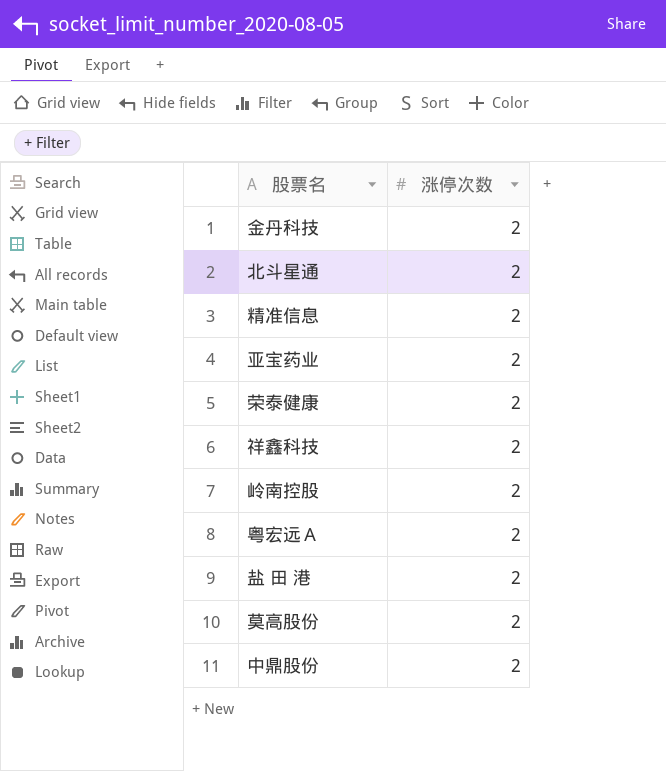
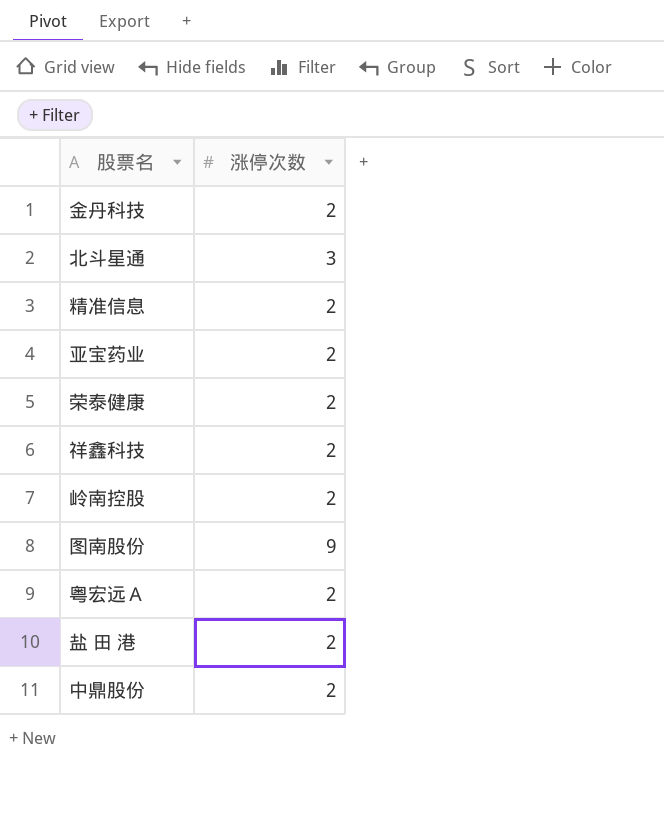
row 莫高股份: 2 -> none
北斗星通 | 涨停次数: 2 -> 3
row 图南股份: none -> 9

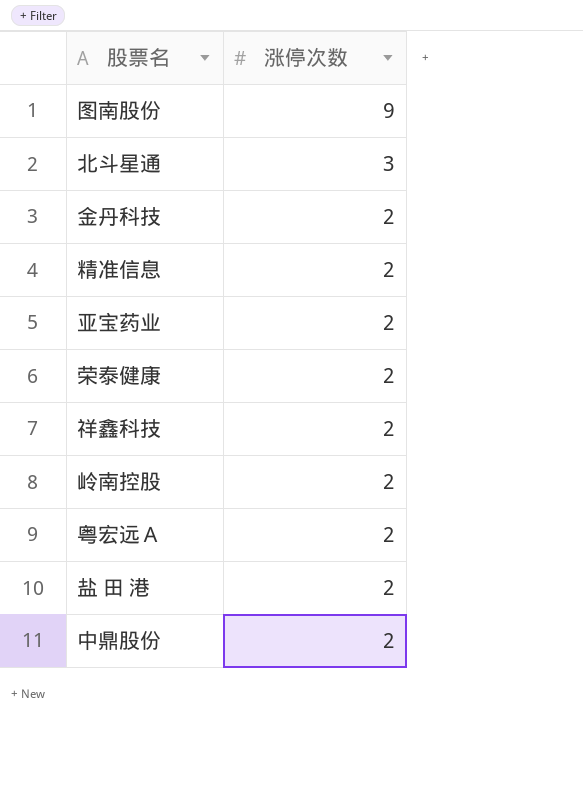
row order: none -> 涨停次数 descending

